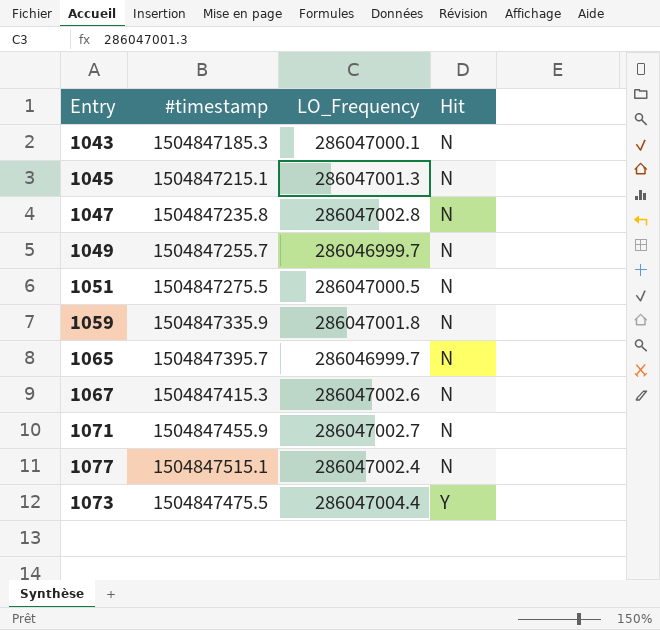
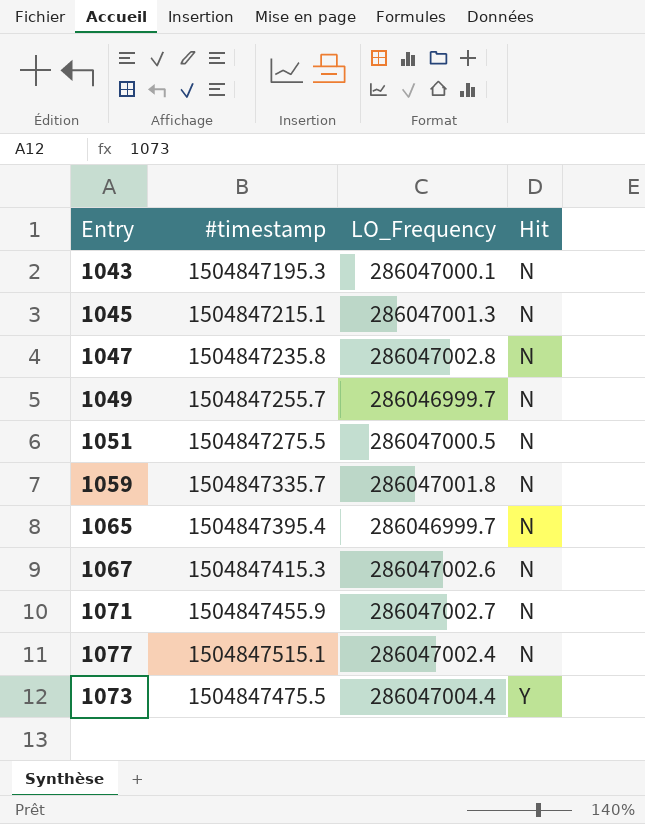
1043 | #timestamp: 1504847185.3 -> 1504847195.3
1059 | #timestamp: 1504847335.9 -> 1504847335.7
1065 | #timestamp: 1504847395.7 -> 1504847395.4

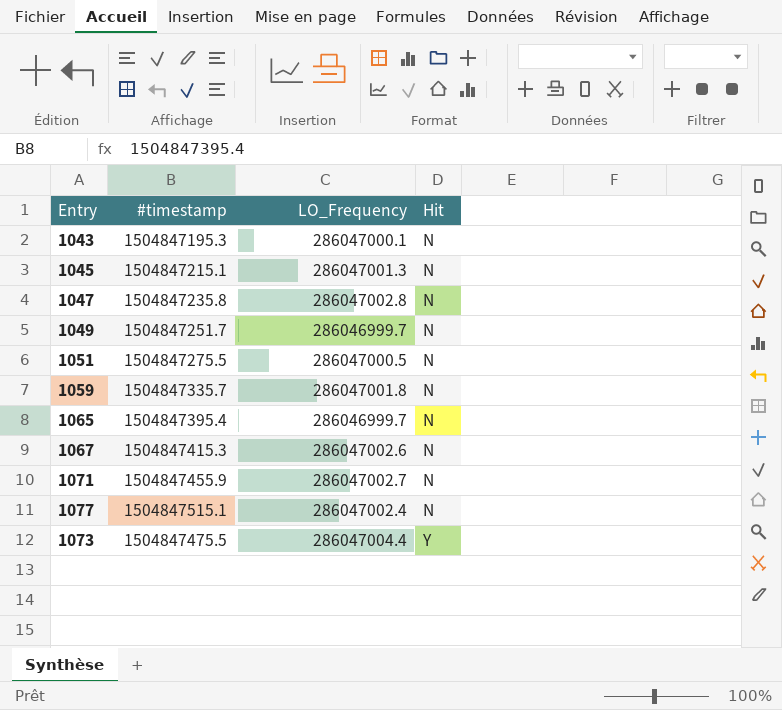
1049 | #timestamp: 1504847255.7 -> 1504847251.7

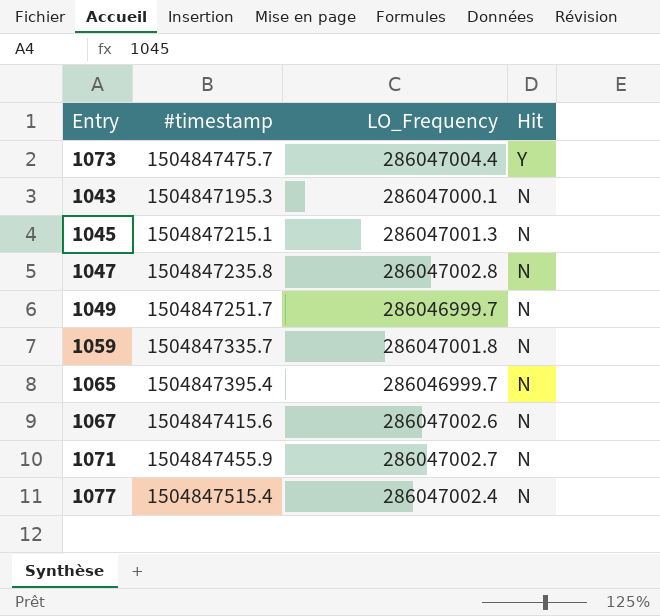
row order: Hit ascending -> Hit descending
row 1051: 1504847275.5 | 286047000.5 | N -> none
1073 | #timestamp: 1504847475.5 -> 1504847475.7
1067 | #timestamp: 1504847415.3 -> 1504847415.6
1077 | #timestamp: 1504847515.1 -> 1504847515.4

